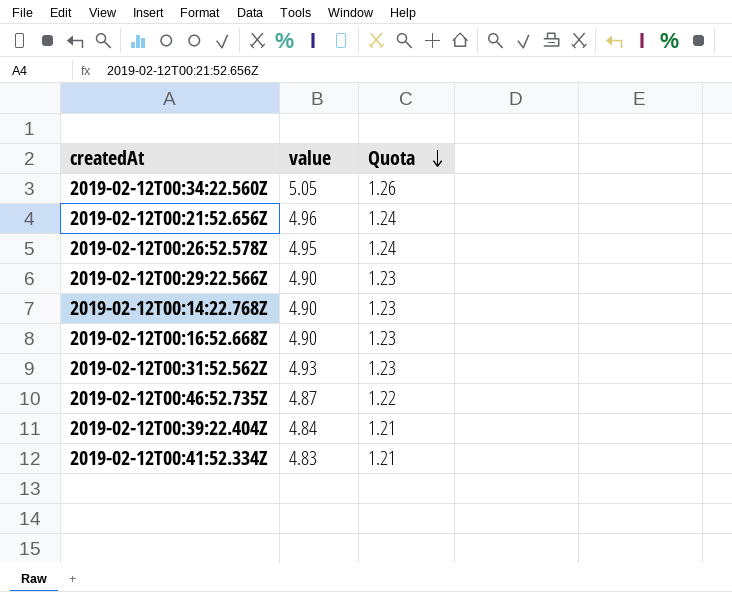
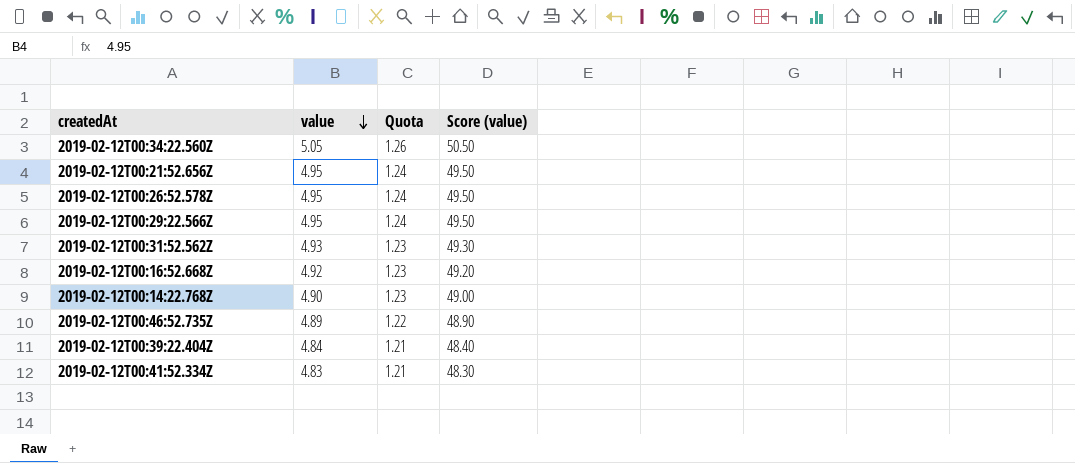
row order: Quota descending -> value descending
column Score (value) | formula: none -> [value] * 10
2019-02-12T00:21:52.656Z | value: 4.96 -> 4.95
2019-02-12T00:29:22.566Z | value: 4.90 -> 4.95
2019-02-12T00:29:22.566Z | Quota: 1.23 -> 1.24
2019-02-12T00:16:52.668Z | value: 4.90 -> 4.92
2019-02-12T00:46:52.735Z | value: 4.87 -> 4.89

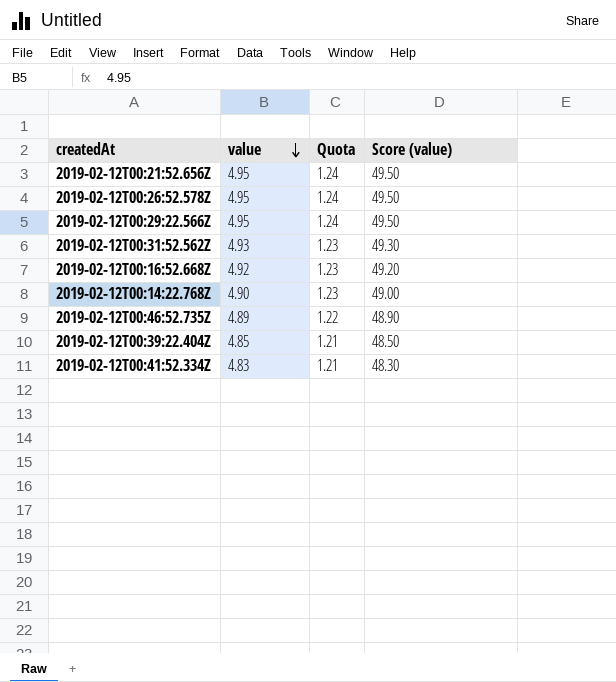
row 2019-02-12T00:34:22.560Z: 5.05 | 1.26 | 50.50 -> none
2019-02-12T00:39:22.404Z | value: 4.84 -> 4.85
2019-02-12T00:39:22.404Z | Score (value): 48.40 -> 48.50

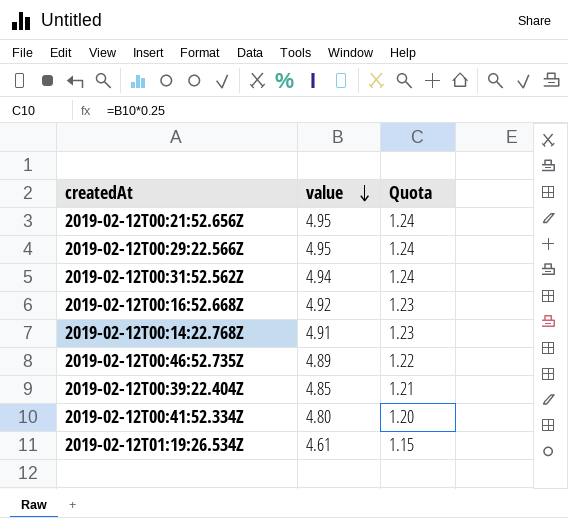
column Score (value) | formula: [value] * 10 -> none
row 2019-02-12T00:26:52.578Z: 4.95 | 1.24 | 49.50 -> none
2019-02-12T00:31:52.562Z | value: 4.93 -> 4.94
2019-02-12T00:31:52.562Z | Quota: 1.23 -> 1.24
2019-02-12T00:14:22.768Z | value: 4.90 -> 4.91
2019-02-12T00:41:52.334Z | value: 4.83 -> 4.80
2019-02-12T00:41:52.334Z | Quota: 1.21 -> 1.20
row 2019-02-12T01:19:26.534Z: none -> 4.61 | 1.15

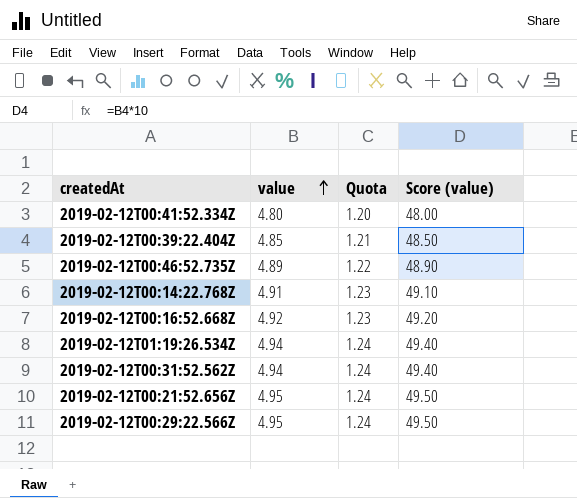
row order: value descending -> value ascending
column Score (value) | formula: none -> [value] * 10
2019-02-12T01:19:26.534Z | value: 4.61 -> 4.94
2019-02-12T01:19:26.534Z | Quota: 1.15 -> 1.24

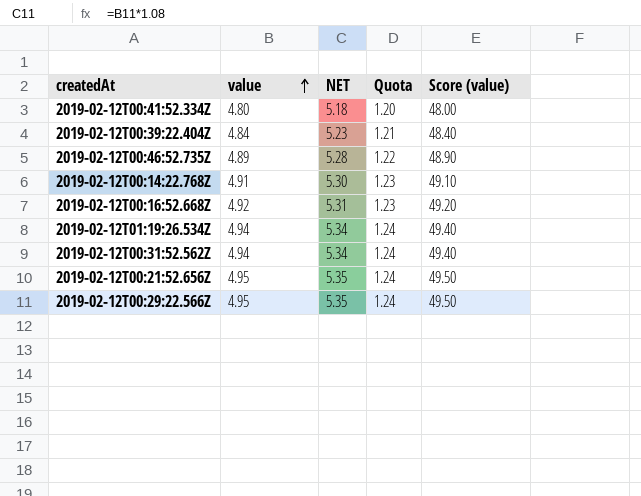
column NET | formula: none -> [value] * 1.08
2019-02-12T00:39:22.404Z | value: 4.85 -> 4.84
2019-02-12T00:39:22.404Z | Score (value): 48.50 -> 48.40

